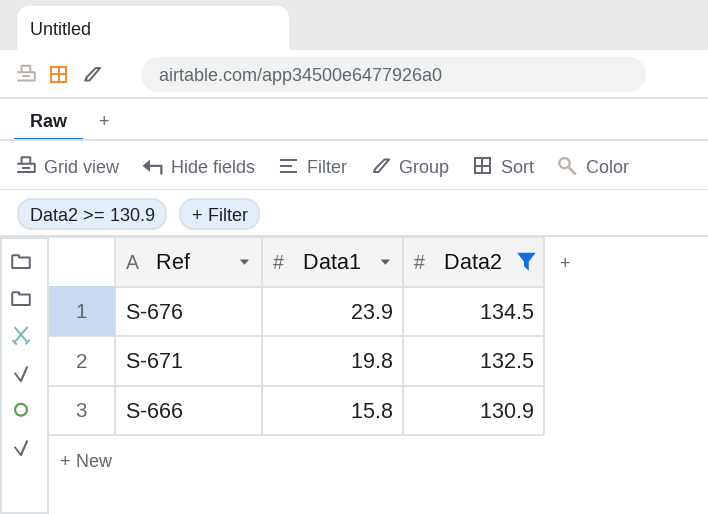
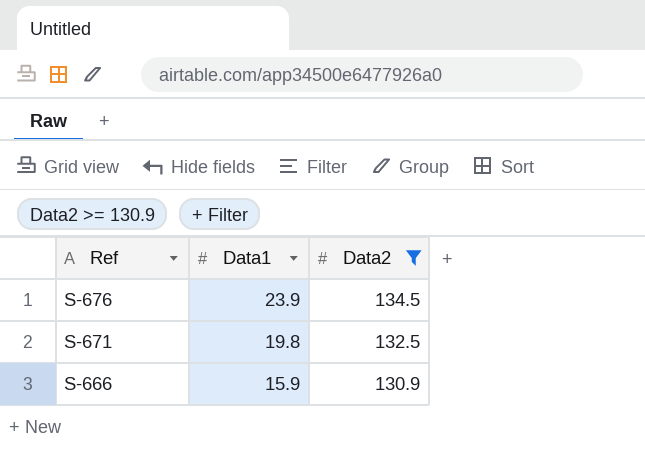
S-666 | Data1: 15.8 -> 15.9

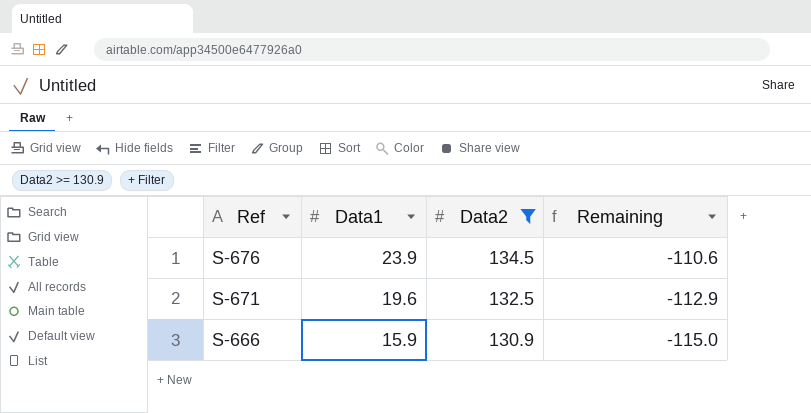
column Remaining | formula: none -> [Data1] - [Data2]
S-671 | Data1: 19.8 -> 19.6

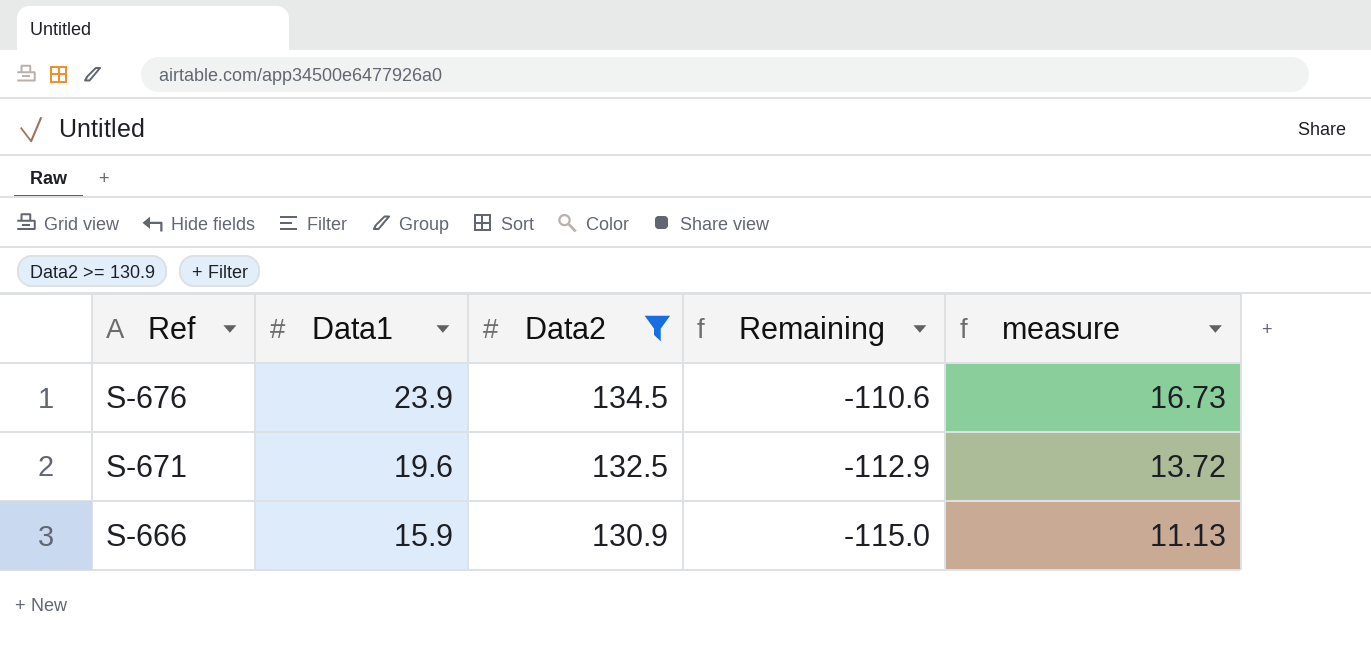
column measure | formula: none -> [Data1] * 0.7

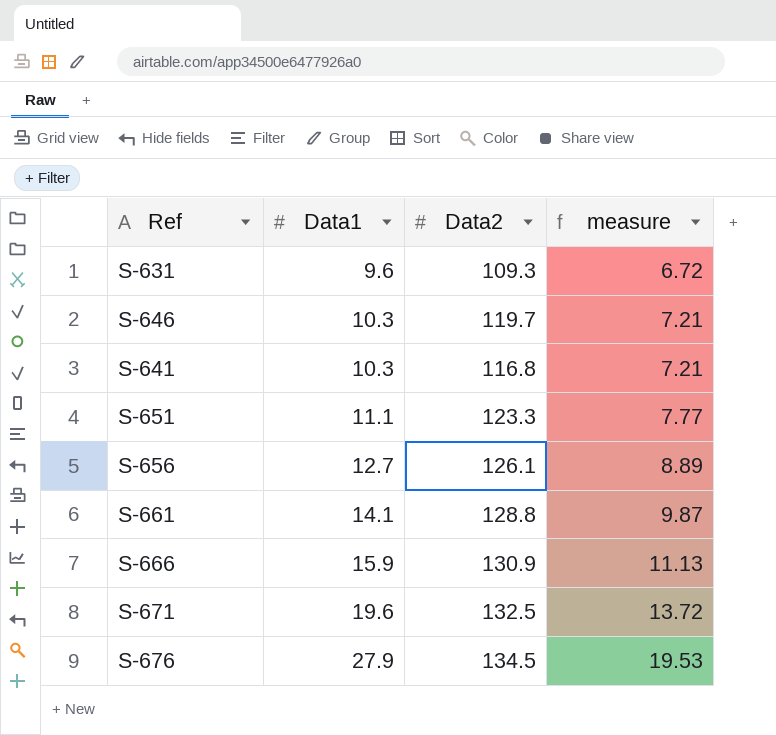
filter: Data2 >= 130.9 -> none
row order: Ref descending -> Data1 ascending
column Remaining | formula: [Data1] - [Data2] -> none
S-676 | Data1: 23.9 -> 27.9
S-676 | measure: 16.73 -> 19.53

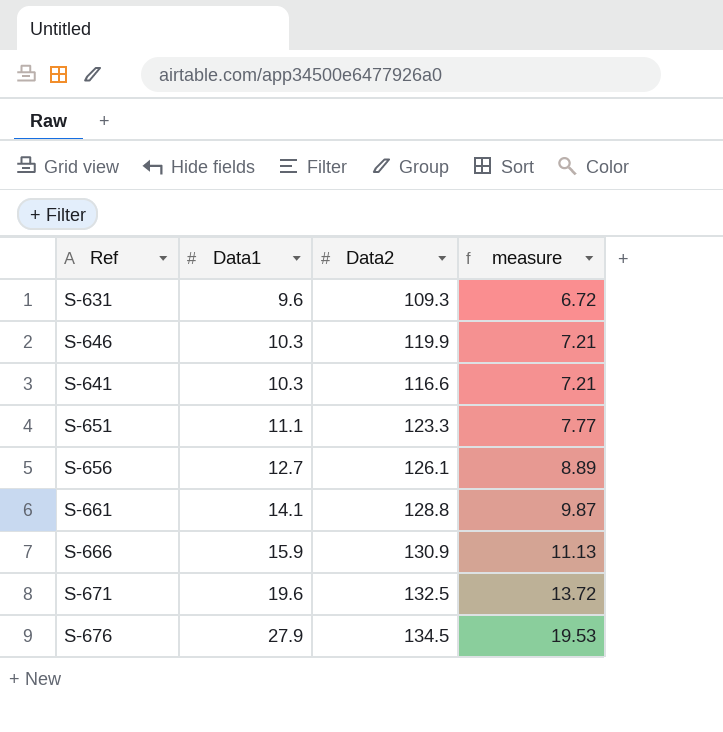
S-646 | Data2: 119.7 -> 119.9
S-641 | Data2: 116.8 -> 116.6

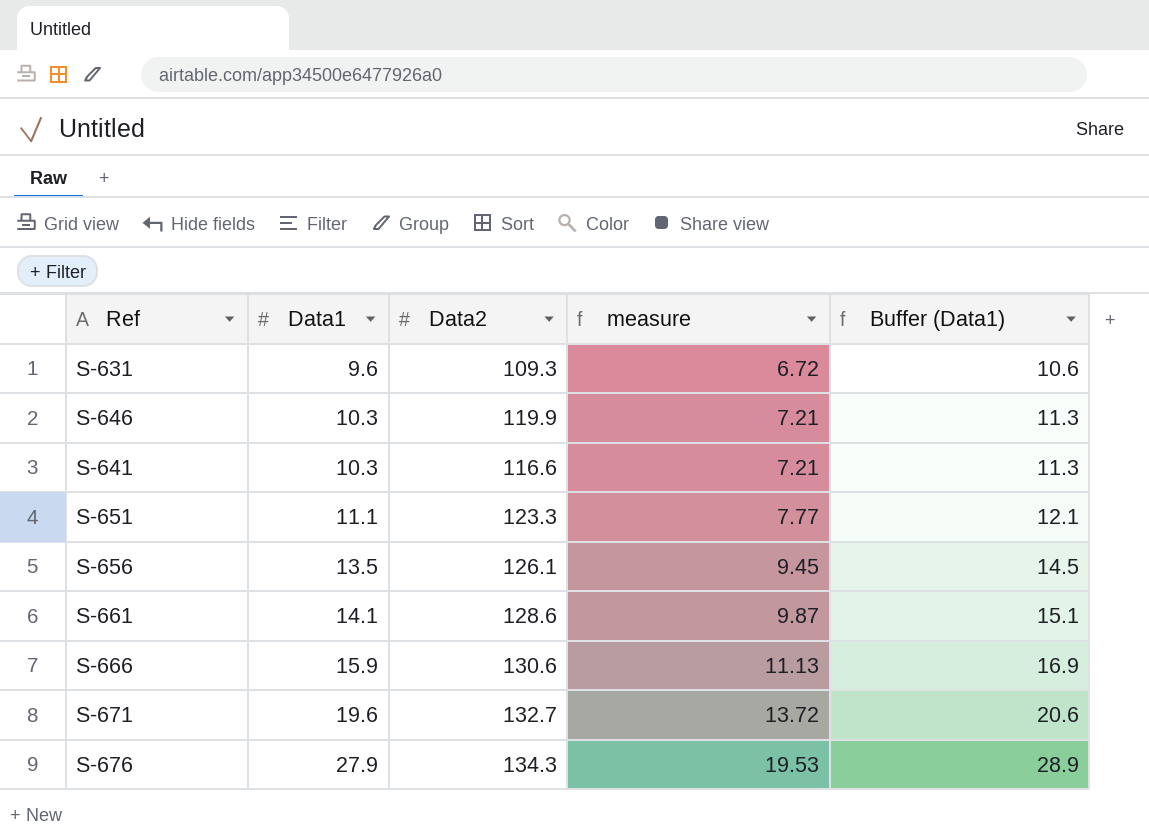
column Buffer (Data1) | formula: none -> [Data1] + 1
S-656 | Data1: 12.7 -> 13.5
S-656 | measure: 8.89 -> 9.45
S-661 | Data2: 128.8 -> 128.6
S-666 | Data2: 130.9 -> 130.6
S-671 | Data2: 132.5 -> 132.7
S-676 | Data2: 134.5 -> 134.3

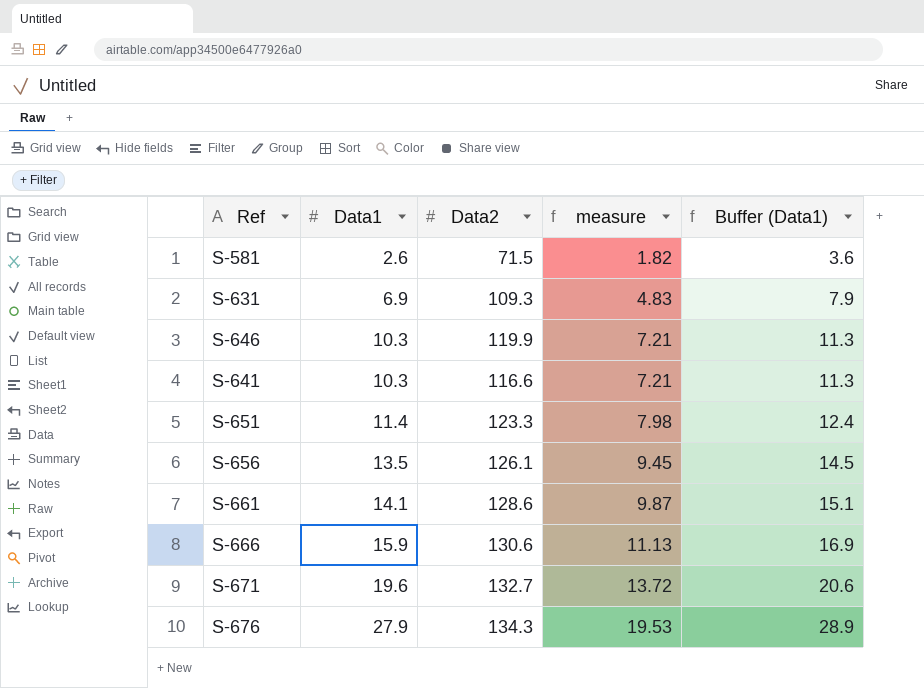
row S-581: none -> 2.6 | 71.5 | 1.82 | 3.6
S-631 | Data1: 9.6 -> 6.9
S-631 | measure: 6.72 -> 4.83
S-631 | Buffer (Data1): 10.6 -> 7.9
S-651 | Data1: 11.1 -> 11.4
S-651 | measure: 7.77 -> 7.98
S-651 | Buffer (Data1): 12.1 -> 12.4

